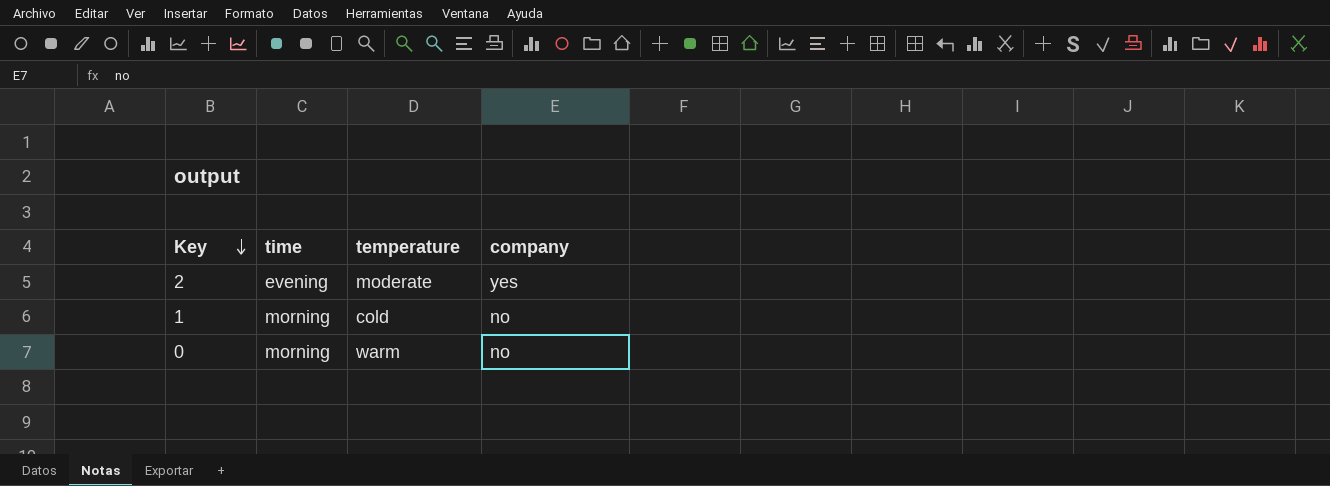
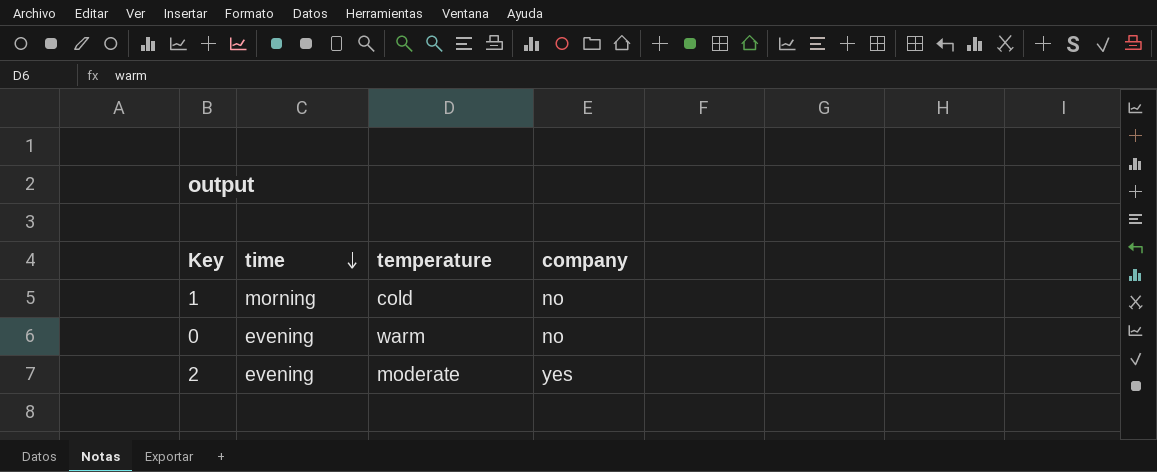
row order: Key descending -> time descending
0 | time: morning -> evening

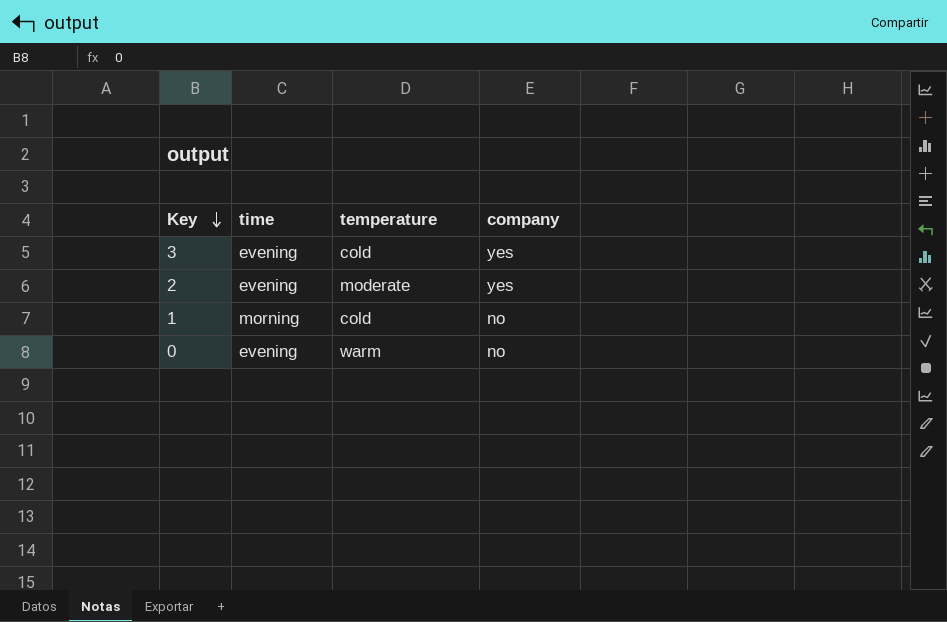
row order: time descending -> Key descending
row 3: none -> evening | cold | yes

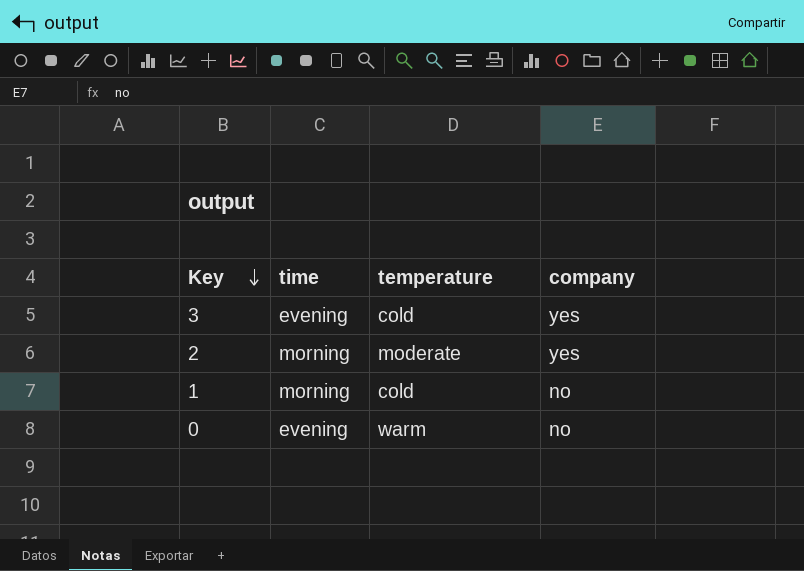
2 | time: evening -> morning

